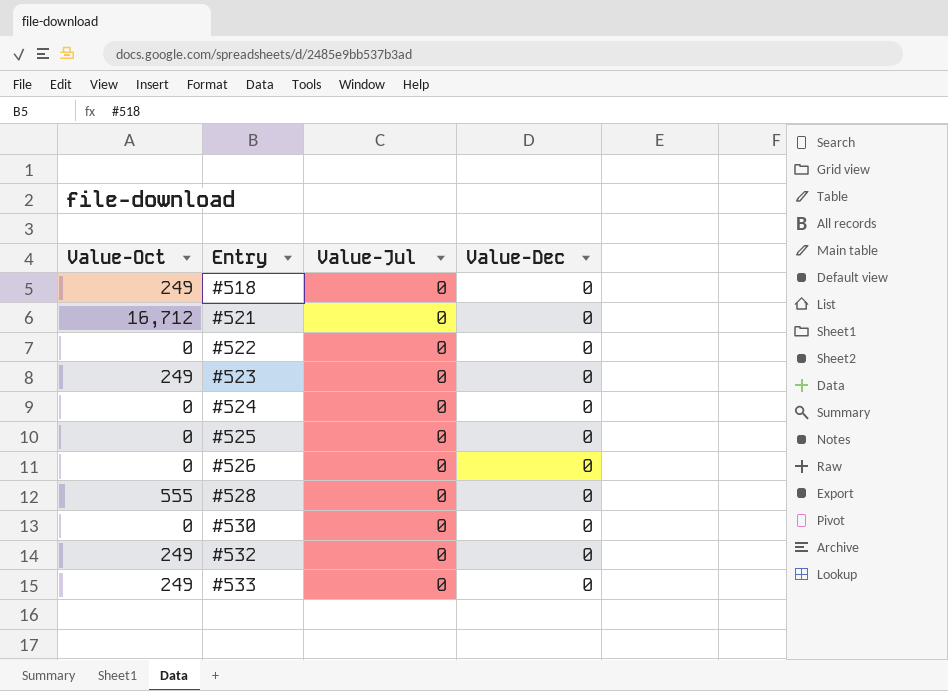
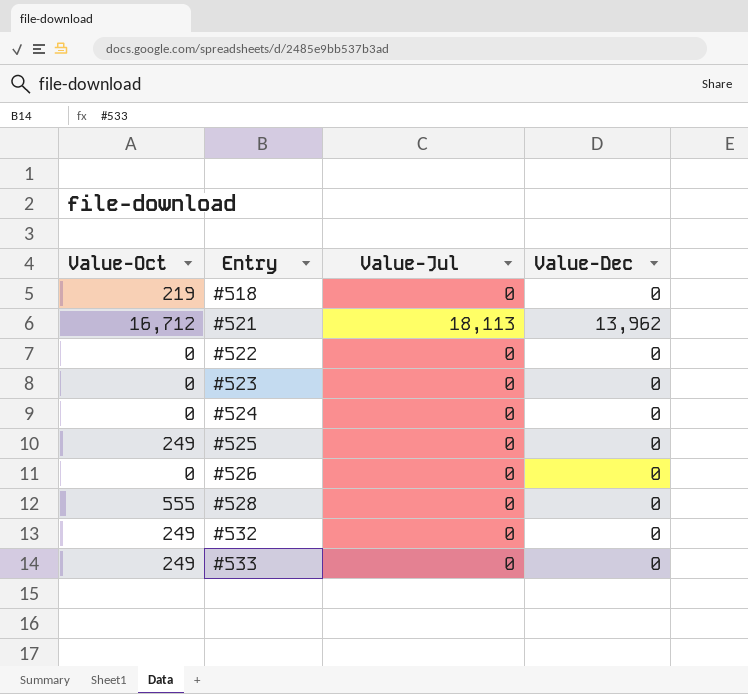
row #530: 0 | 0 | 0 -> none
#518 | Value-Oct: 249 -> 219
#521 | Value-Jul: 0 -> 18,113
#521 | Value-Dec: 0 -> 13,962
#523 | Value-Oct: 249 -> 0
#525 | Value-Oct: 0 -> 249

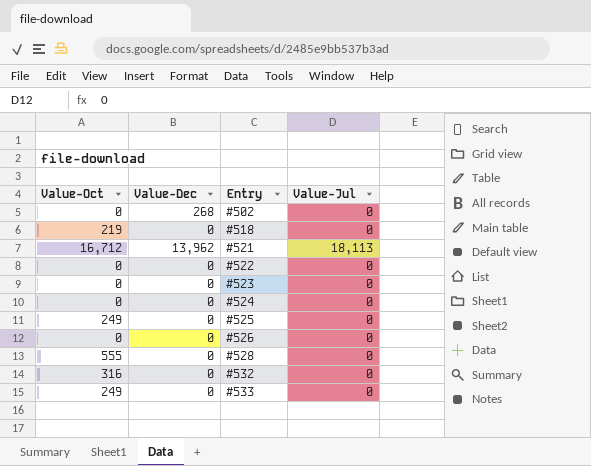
column Value-Dec | position: 4 -> 2
row #502: none -> 0 | 268 | 0
#532 | Value-Oct: 249 -> 316

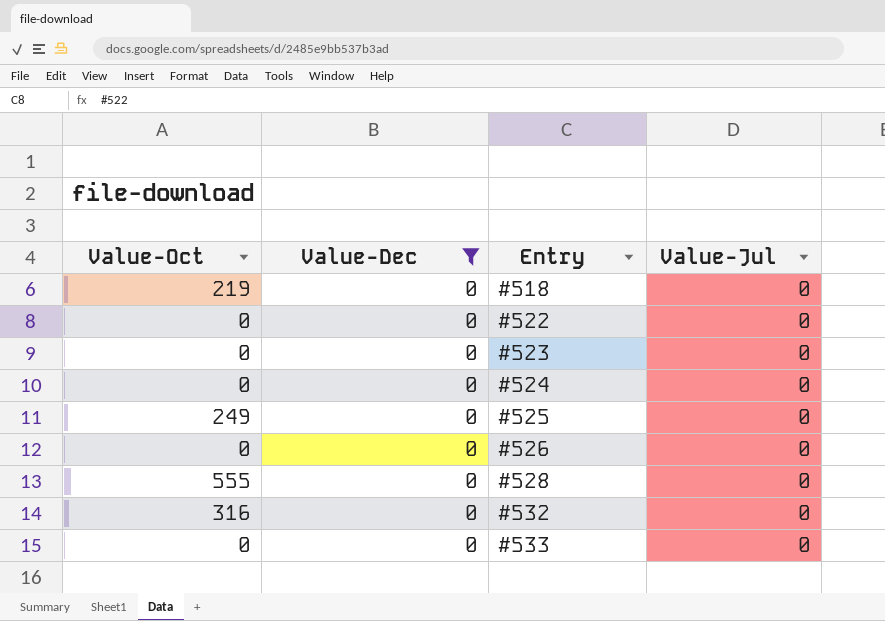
filter: none -> Value-Dec = 0
#533 | Value-Oct: 249 -> 0

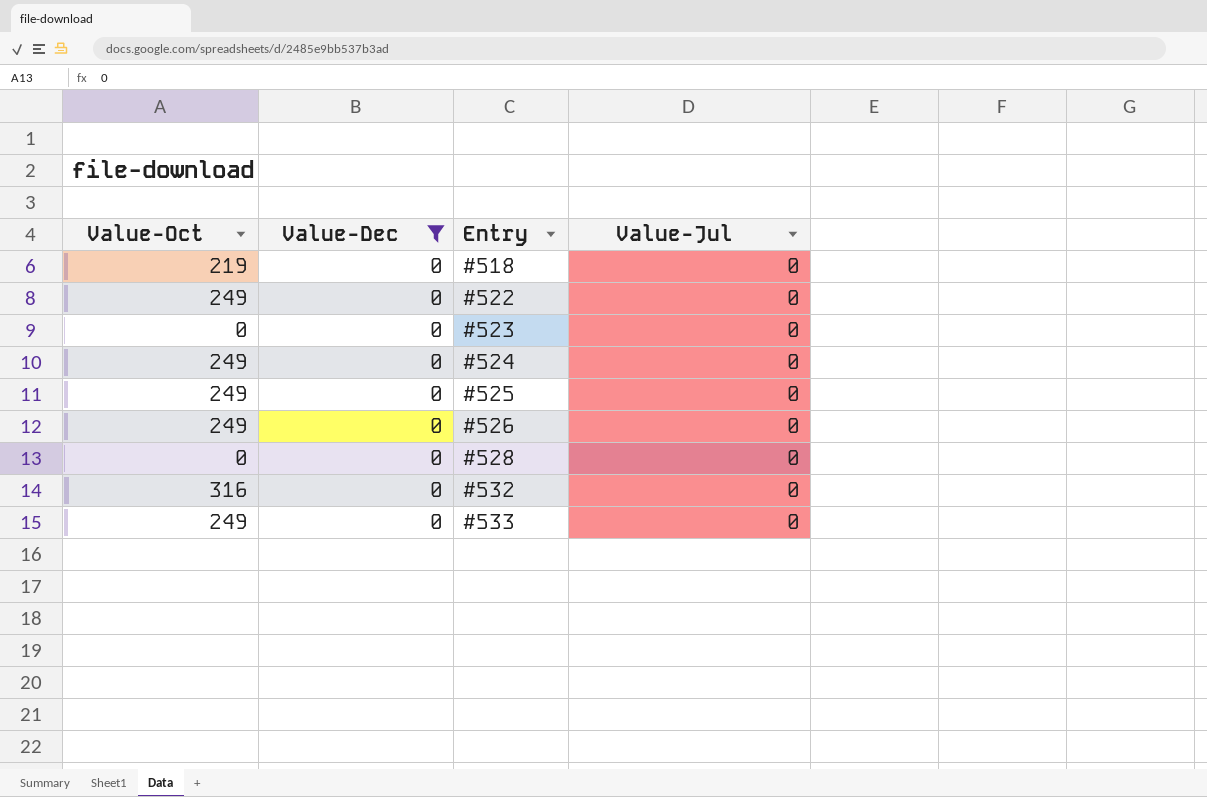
#522 | Value-Oct: 0 -> 249
#524 | Value-Oct: 0 -> 249
#526 | Value-Oct: 0 -> 249
#528 | Value-Oct: 555 -> 0
#533 | Value-Oct: 0 -> 249

